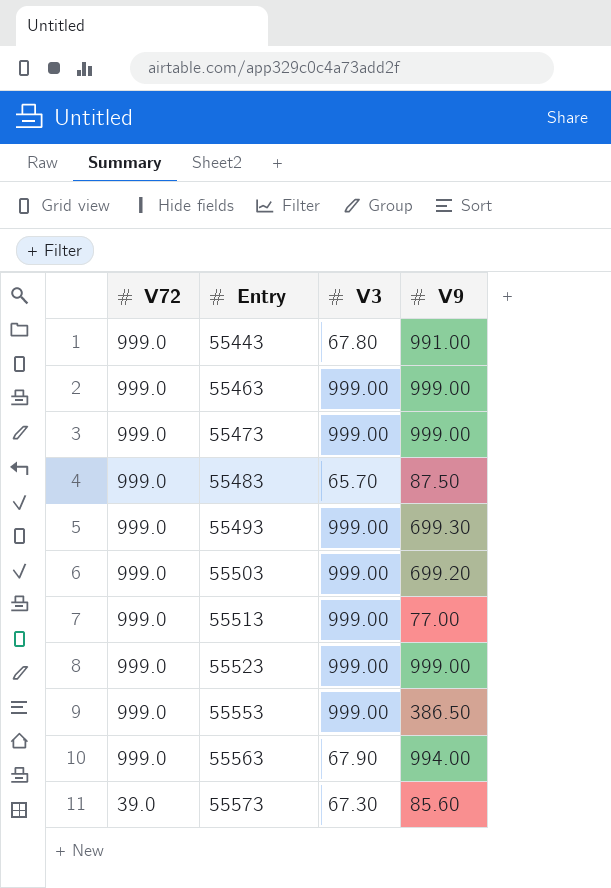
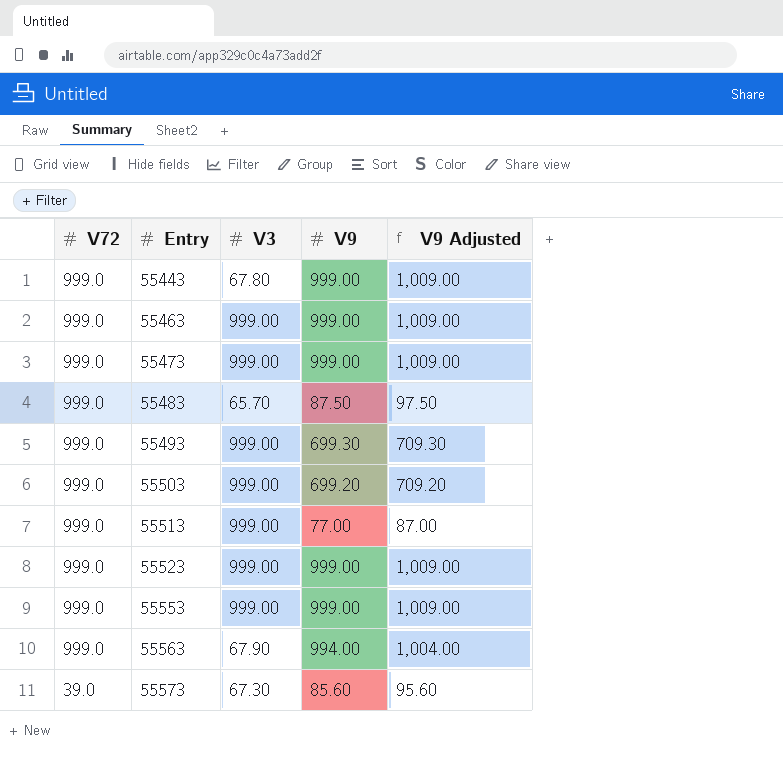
column V9 Adjusted | formula: none -> [V9] + 10
55443 | V9: 991.00 -> 999.00
55553 | V9: 386.50 -> 999.00

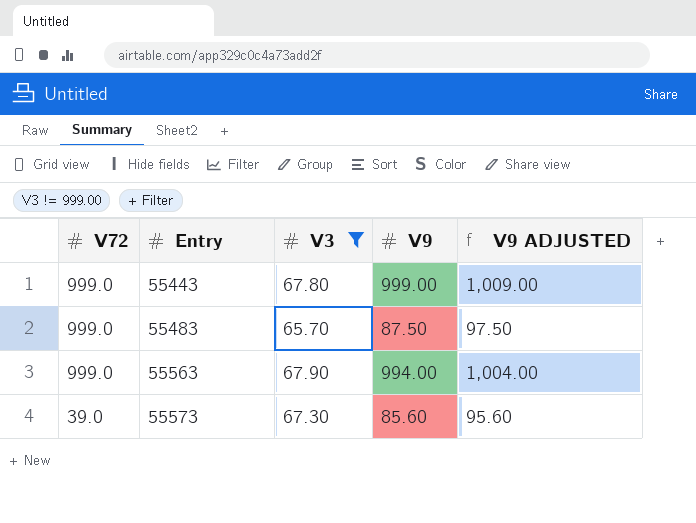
filter: none -> V3 != 999.00
column name: V9 Adjusted -> V9 ADJUSTED

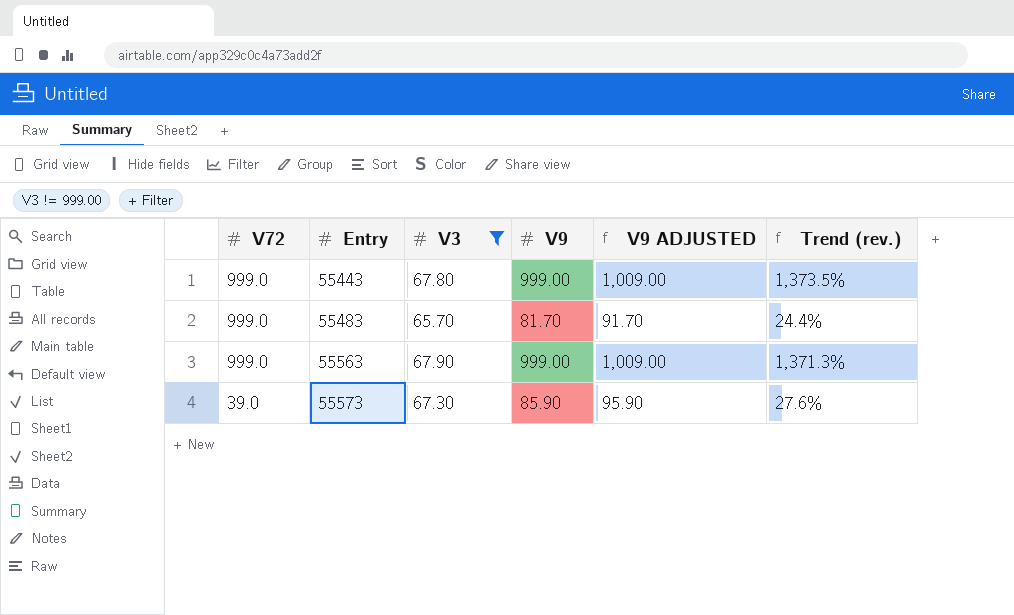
column Trend (rev.) | formula: none -> ([V9] - [V3]) / [V3]
55483 | V9: 87.50 -> 81.70
55483 | V9 ADJUSTED: 97.50 -> 91.70
55563 | V9: 994.00 -> 999.00
55563 | V9 ADJUSTED: 1,004.00 -> 1,009.00
55573 | V9: 85.60 -> 85.90
55573 | V9 ADJUSTED: 95.60 -> 95.90

